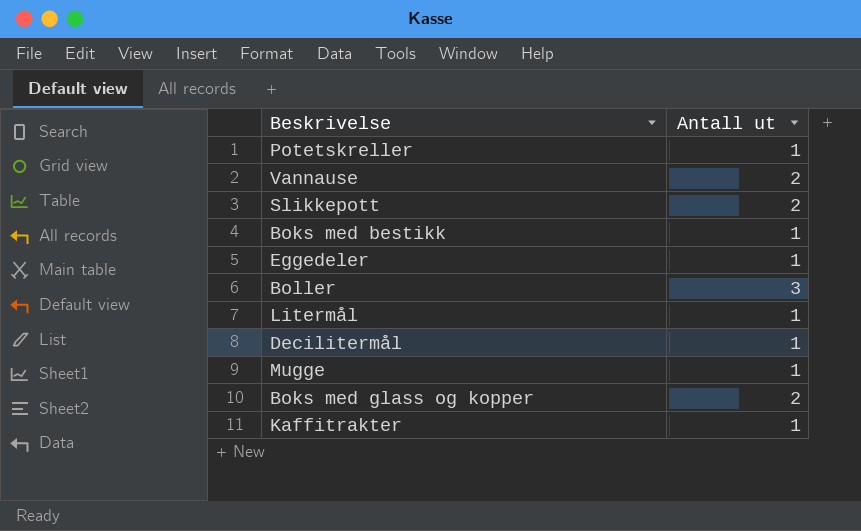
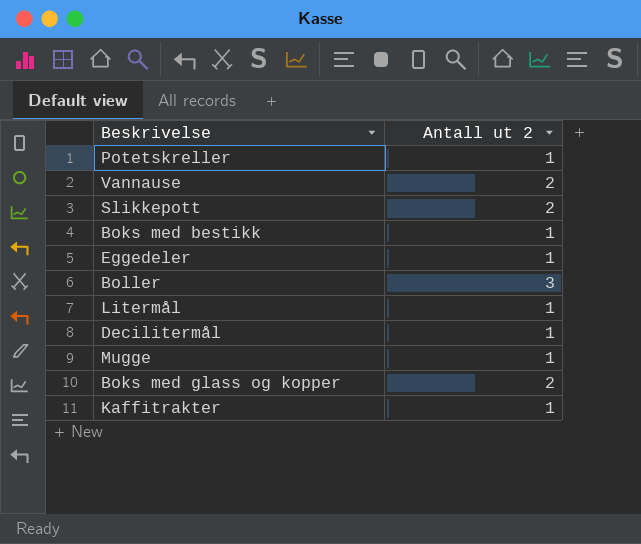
column name: Antall ut -> Antall ut 2

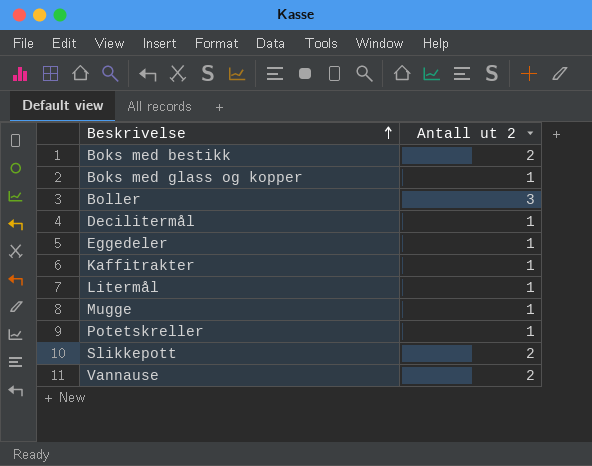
row order: none -> Beskrivelse ascending
Boks med bestikk | Antall ut 2: 1 -> 2
Boks med glass og kopper | Antall ut 2: 2 -> 1

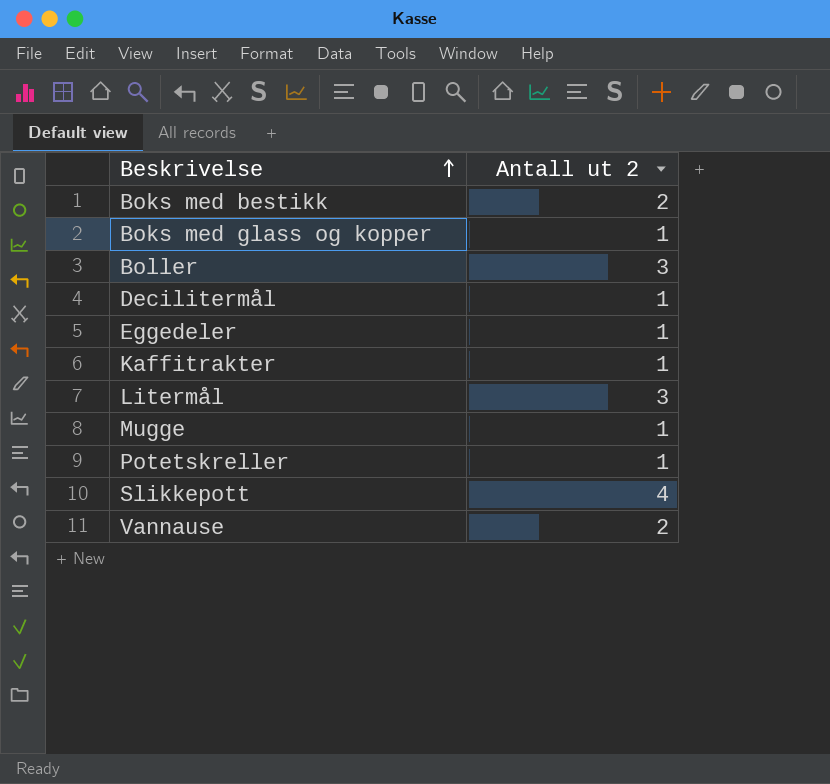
Litermål | Antall ut 2: 1 -> 3
Slikkepott | Antall ut 2: 2 -> 4

